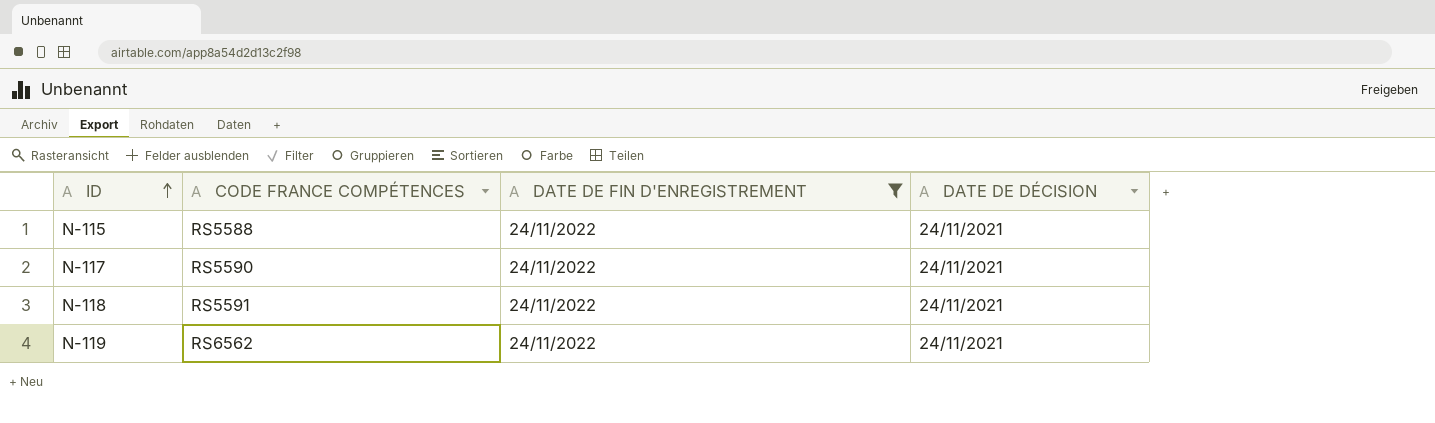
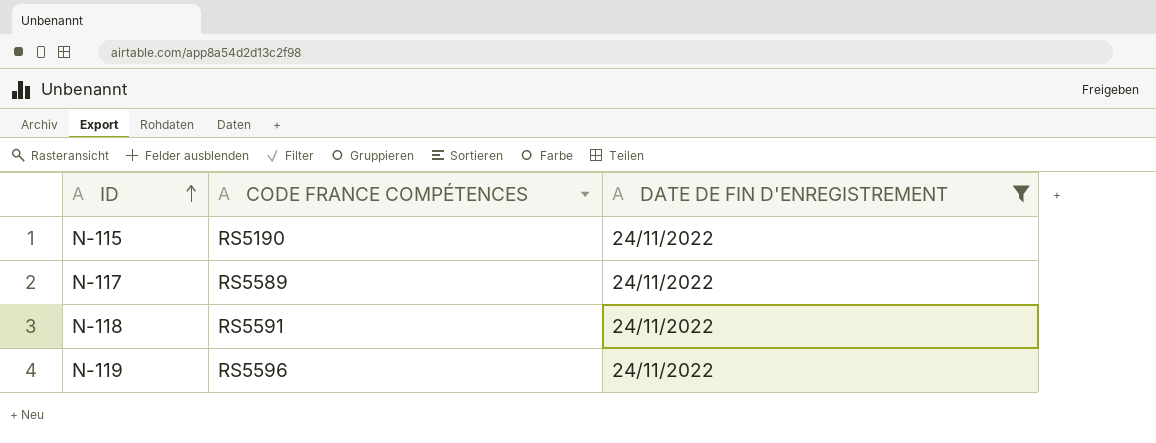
column DATE DE DÉCISION | position: 4 -> none
N-115 | CODE FRANCE COMPÉTENCES: RS5588 -> RS5190
N-117 | CODE FRANCE COMPÉTENCES: RS5590 -> RS5589
N-119 | CODE FRANCE COMPÉTENCES: RS6562 -> RS5596

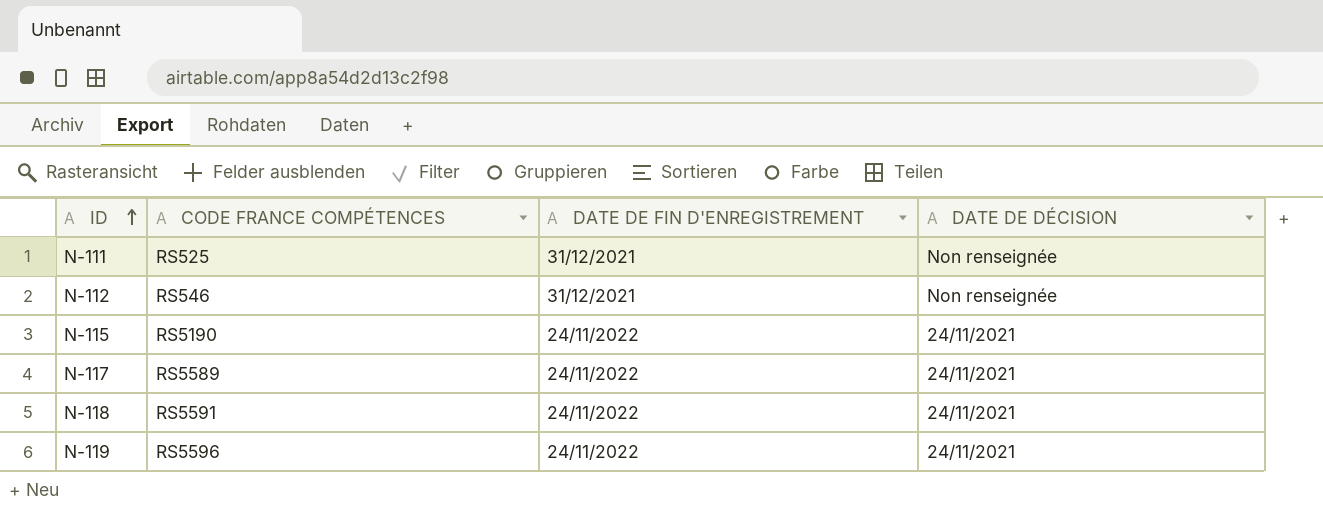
filter: DATE DE FIN D'ENREGISTREMENT = 24/11/2022 -> none
column DATE DE DÉCISION | position: none -> 4

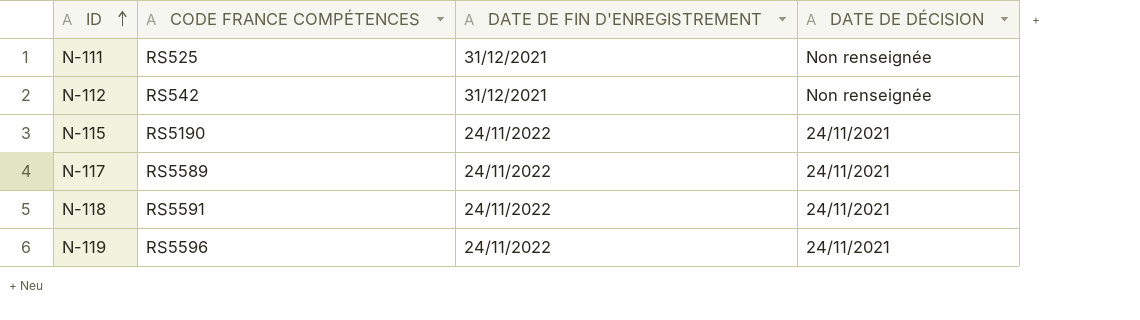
N-112 | CODE FRANCE COMPÉTENCES: RS546 -> RS542

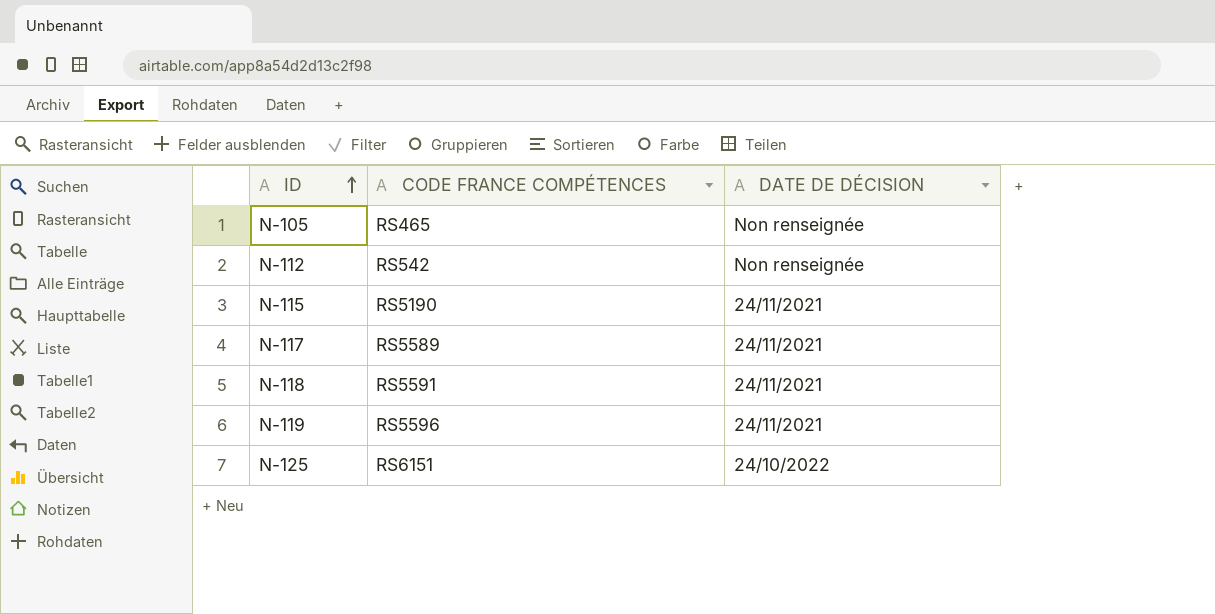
column DATE DE FIN D'ENREGISTREMENT | position: 3 -> none
row N-111: RS525 | 31/12/2021 | Non renseignée -> none
row N-105: none -> RS465 | Non renseignée
row N-125: none -> RS6151 | 24/10/2022

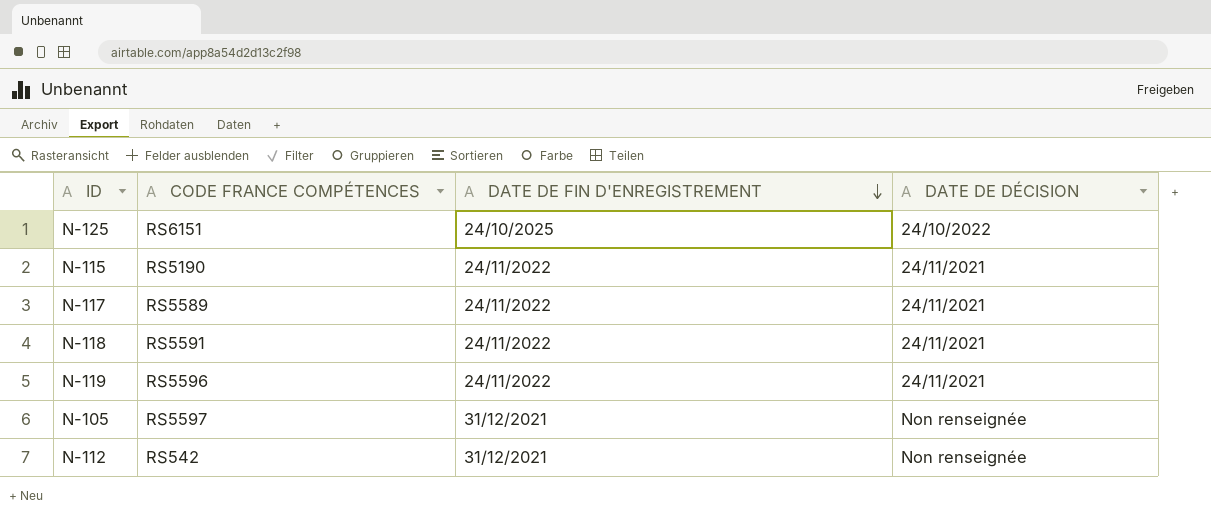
row order: ID ascending -> DATE DE FIN D'ENREGISTREMENT descending
column DATE DE FIN D'ENREGISTREMENT | position: none -> 3
N-105 | CODE FRANCE COMPÉTENCES: RS465 -> RS5597

